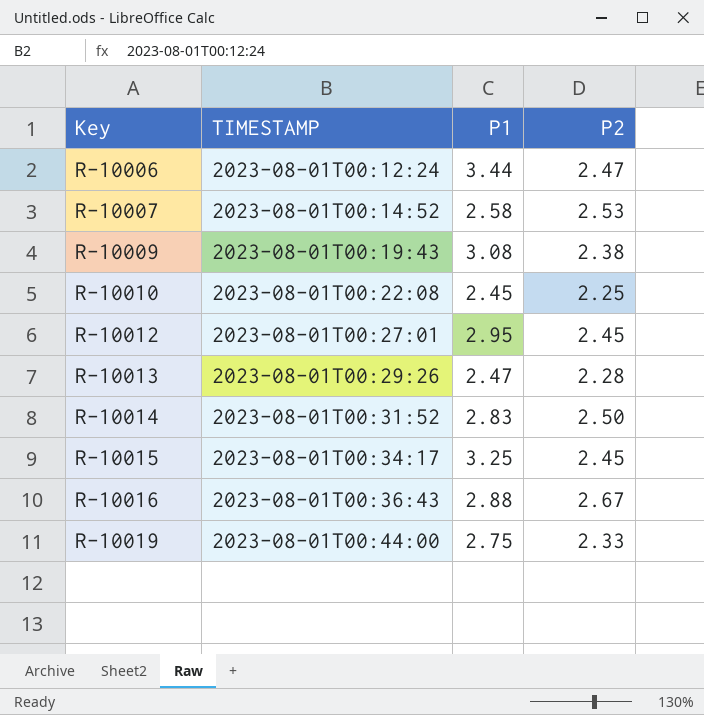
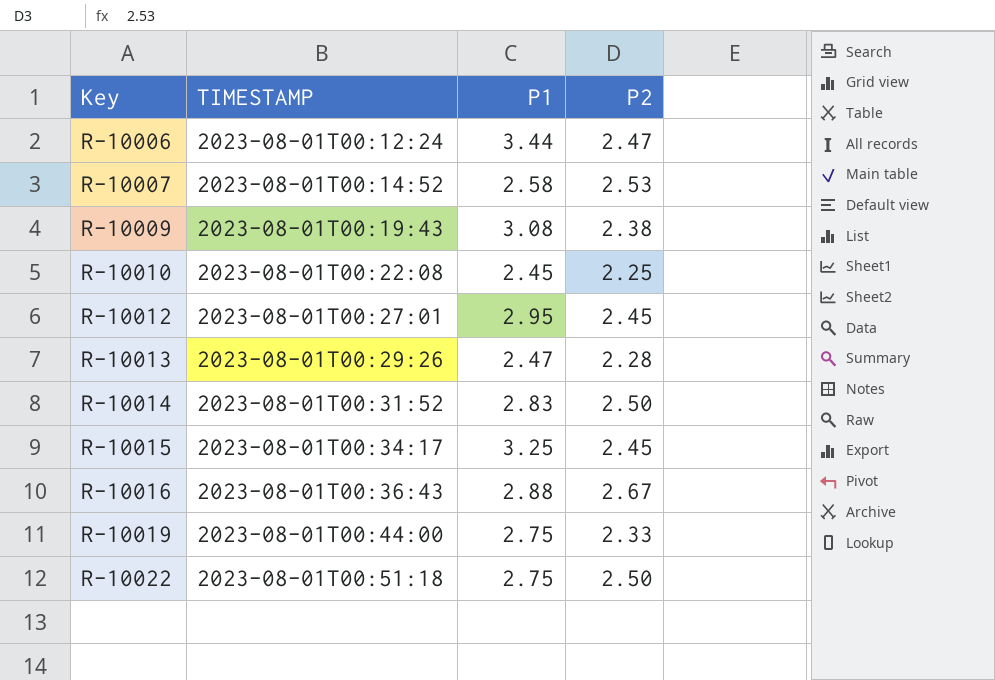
row R-10022: none -> 2023-08-01T00:51:18 | 2.75 | 2.50

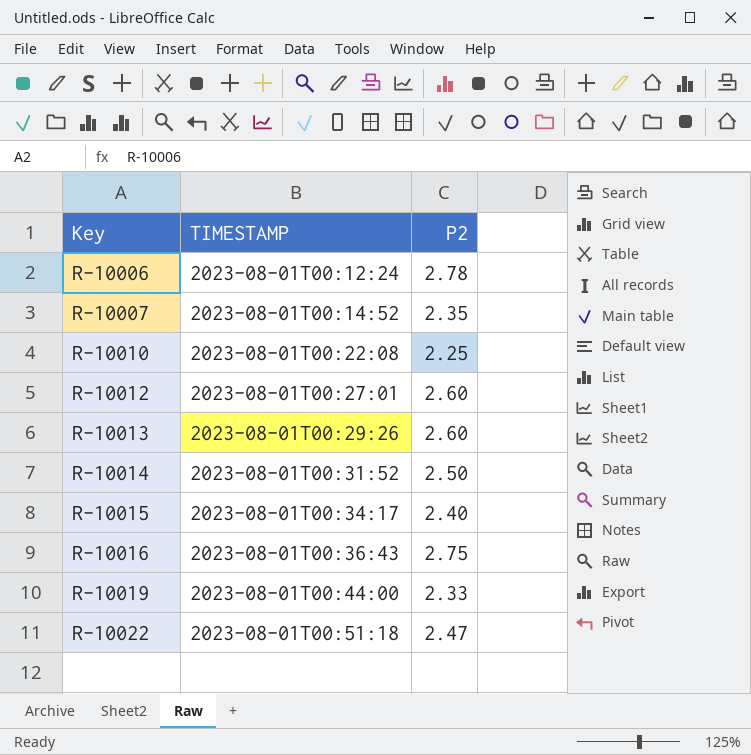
column P1 | position: 3 -> none
row R-10009: 2023-08-01T00:19:43 | 3.08 | 2.38 -> none
R-10006 | P2: 2.47 -> 2.78
R-10007 | P2: 2.53 -> 2.35
R-10012 | P2: 2.45 -> 2.60
R-10013 | P2: 2.28 -> 2.60
R-10015 | P2: 2.45 -> 2.40
R-10016 | P2: 2.67 -> 2.75
R-10022 | P2: 2.50 -> 2.47

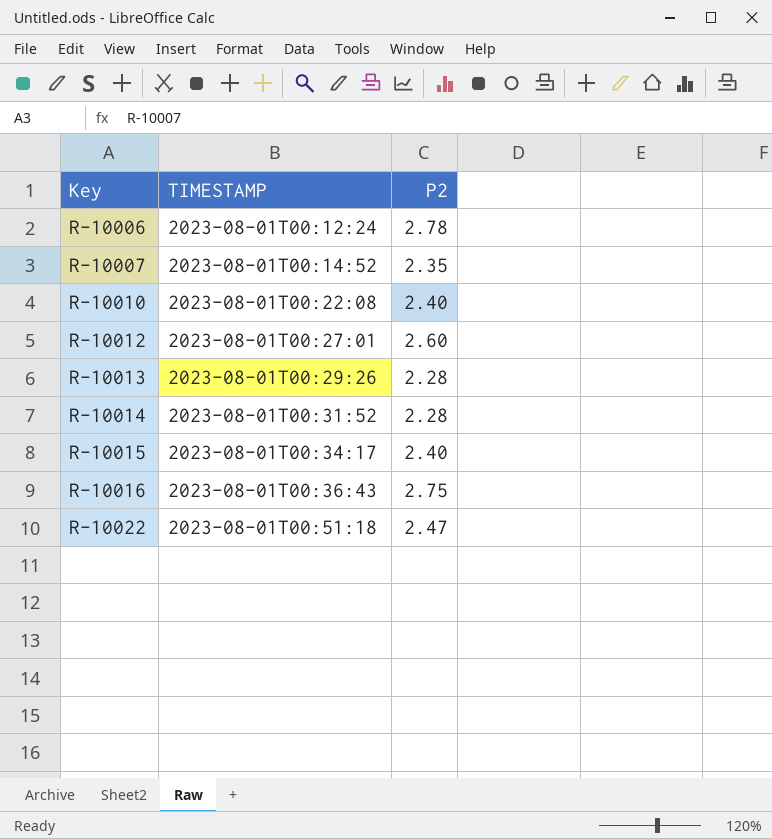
row R-10019: 2023-08-01T00:44:00 | 2.33 -> none
R-10010 | P2: 2.25 -> 2.40
R-10013 | P2: 2.60 -> 2.28
R-10014 | P2: 2.50 -> 2.28

